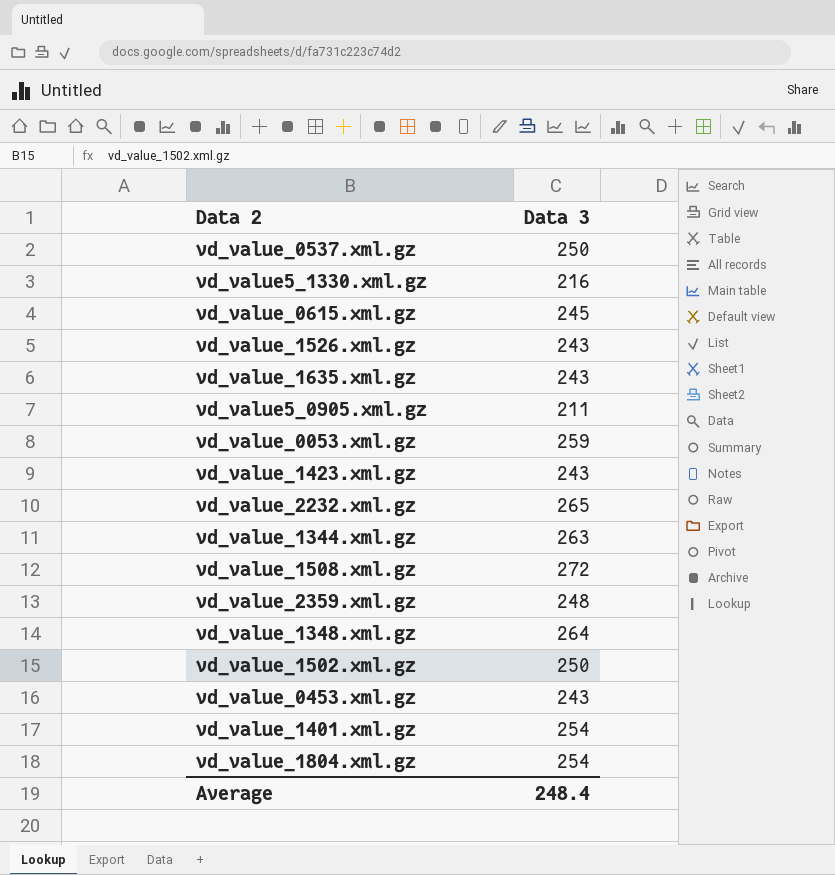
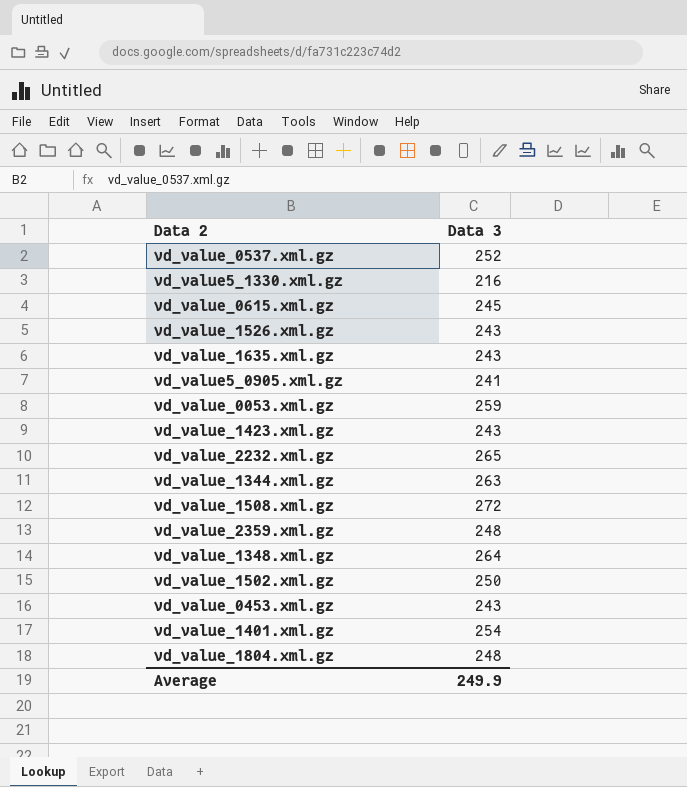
vd_value_0537.xml.gz | Data 3: 250 -> 252
vd_value5_0905.xml.gz | Data 3: 211 -> 241
vd_value_1804.xml.gz | Data 3: 254 -> 248
Average | Data 3: 248.4 -> 249.9

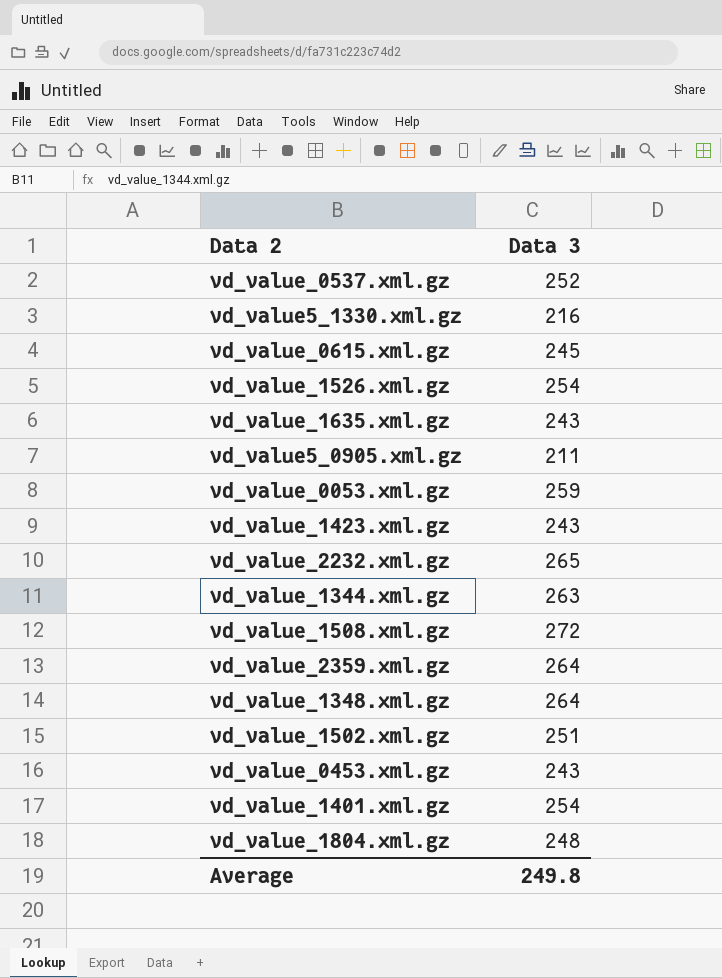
vd_value_1526.xml.gz | Data 3: 243 -> 254
vd_value5_0905.xml.gz | Data 3: 241 -> 211
vd_value_2359.xml.gz | Data 3: 248 -> 264
vd_value_1502.xml.gz | Data 3: 250 -> 251
Average | Data 3: 249.9 -> 249.8

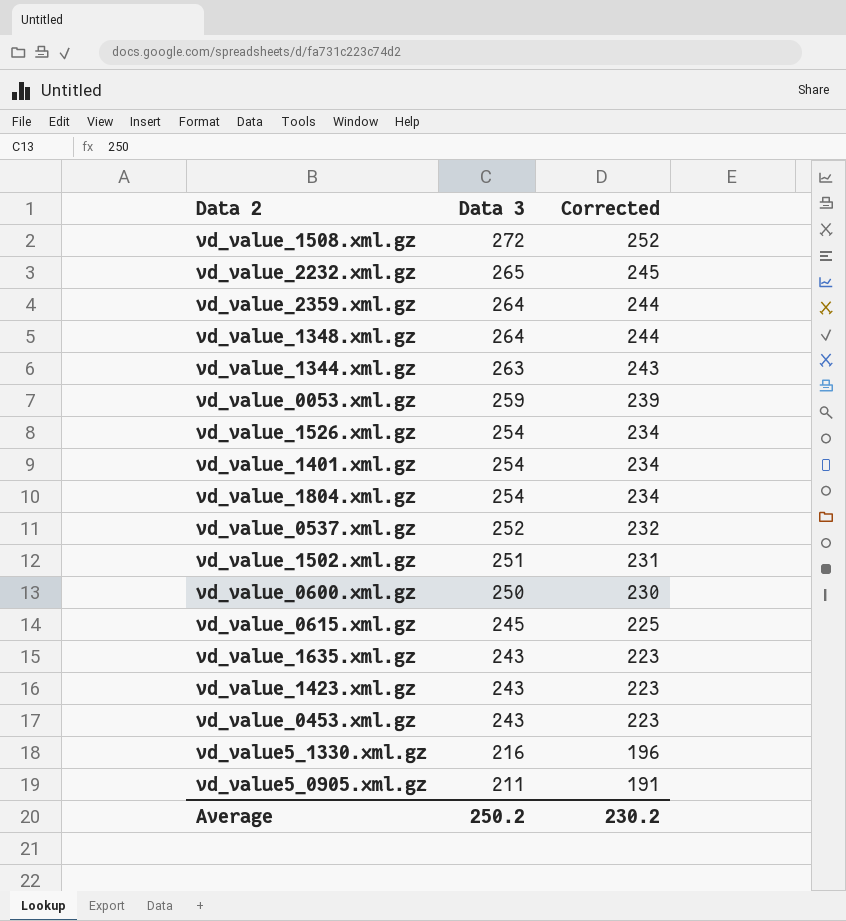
row order: none -> Data 3 descending
column Corrected | formula: none -> [Data 3] - 20
vd_value_1804.xml.gz | Data 3: 248 -> 254
row vd_value_0600.xml.gz: none -> 250 | 230
Average | Data 3: 249.8 -> 250.2

